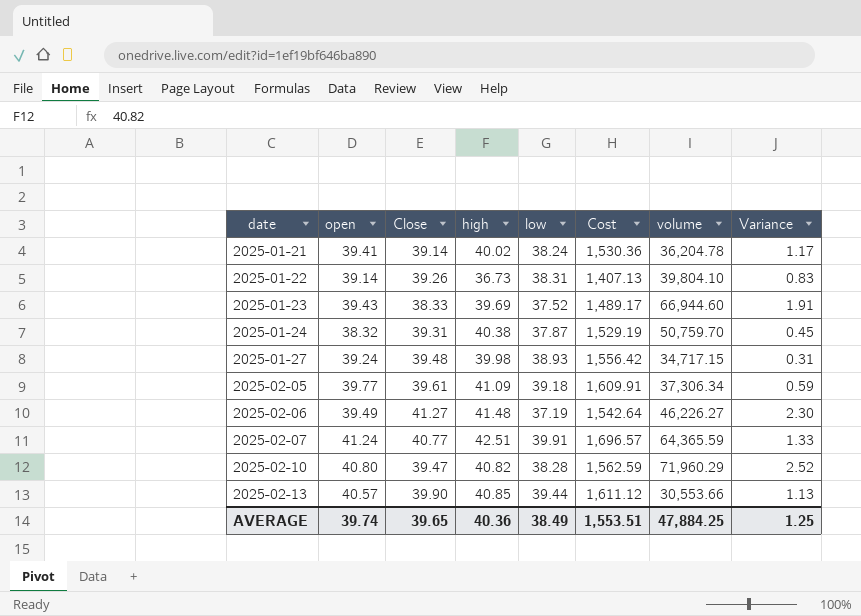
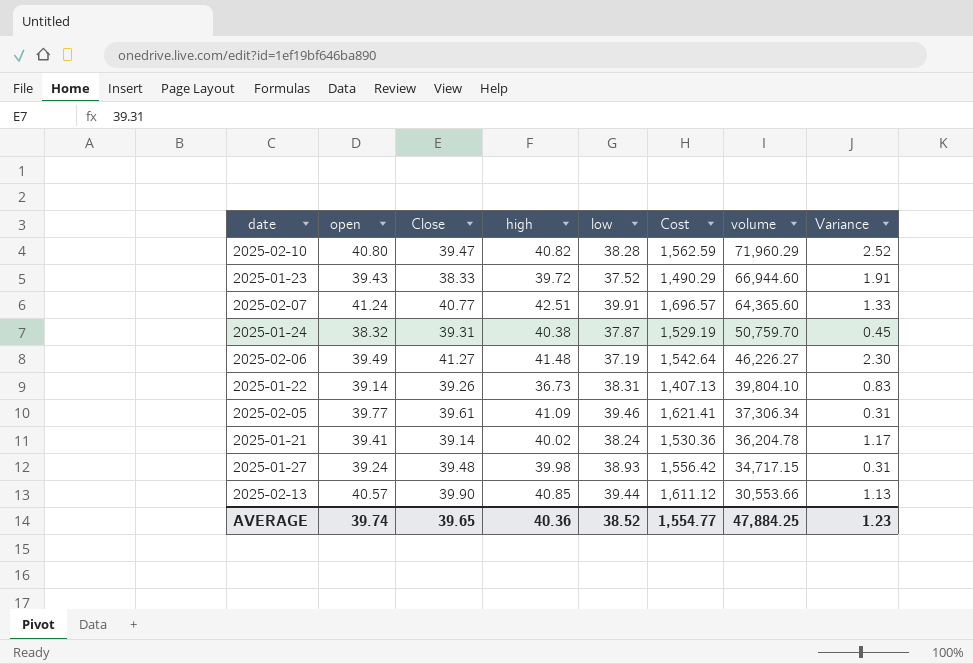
row order: date ascending -> volume descending
2025-01-23 | high: 39.69 -> 39.72
2025-01-23 | Cost: 1,489.17 -> 1,490.29
2025-02-07 | volume: 64,365.59 -> 64,365.60
2025-02-05 | low: 39.18 -> 39.46
2025-02-05 | Cost: 1,609.91 -> 1,621.41
2025-02-05 | Variance: 0.59 -> 0.31
AVERAGE | low: 38.49 -> 38.52
AVERAGE | Cost: 1,553.51 -> 1,554.77
AVERAGE | Variance: 1.25 -> 1.23

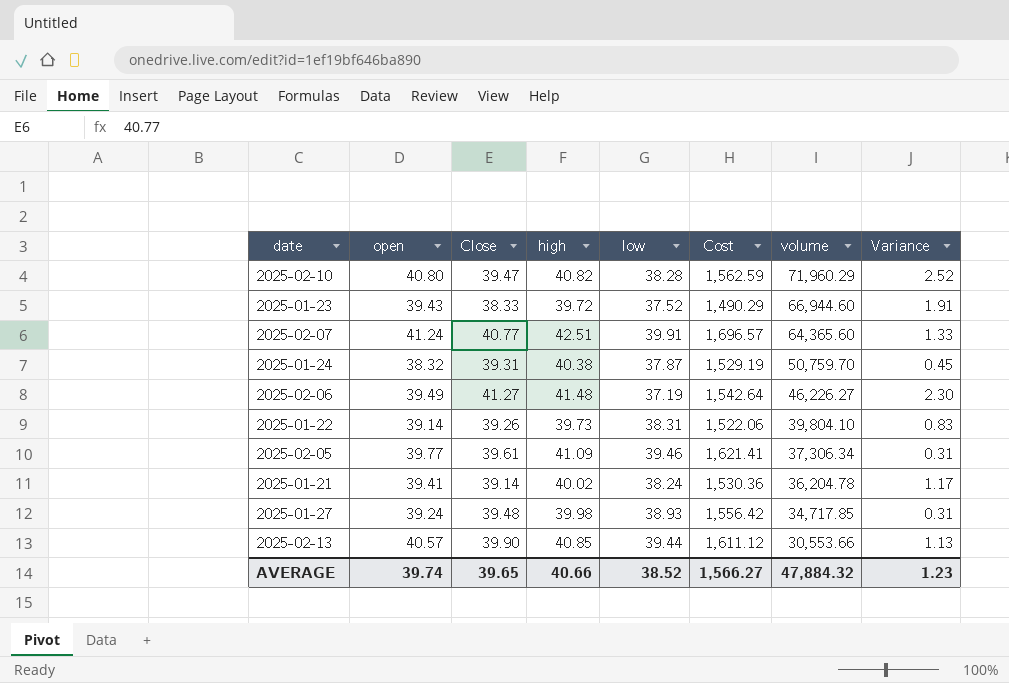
2025-01-22 | high: 36.73 -> 39.73
2025-01-22 | Cost: 1,407.13 -> 1,522.06
2025-01-27 | volume: 34,717.15 -> 34,717.85
AVERAGE | high: 40.36 -> 40.66
AVERAGE | Cost: 1,554.77 -> 1,566.27
AVERAGE | volume: 47,884.25 -> 47,884.32

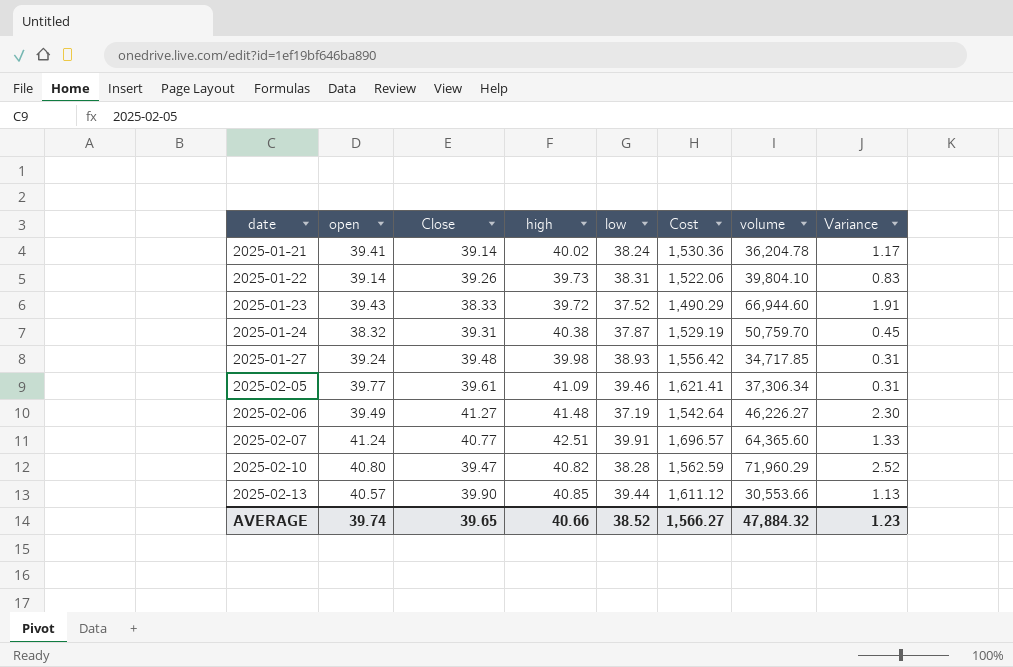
row order: volume descending -> date ascending

